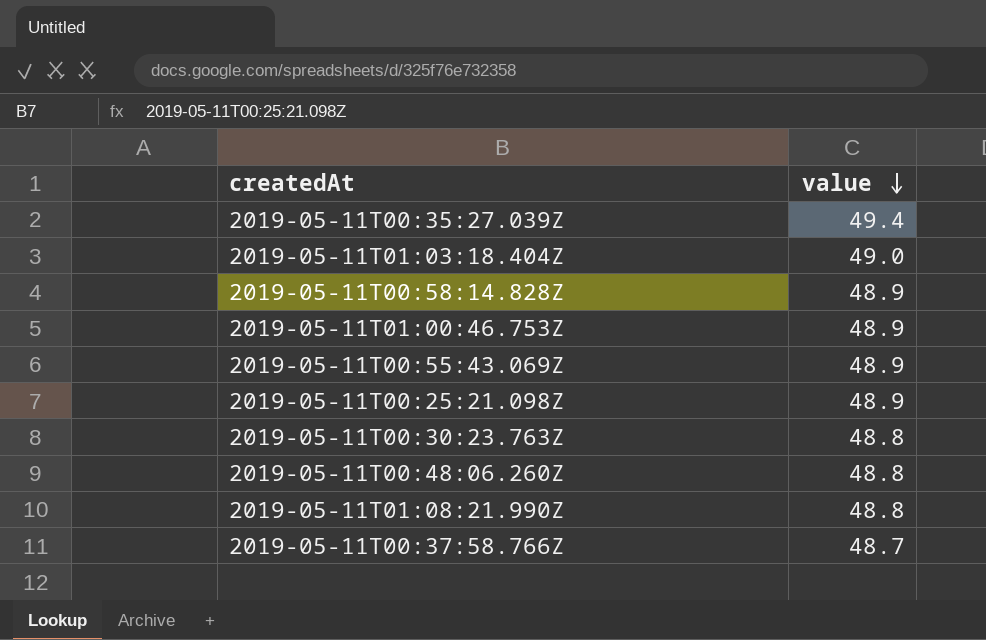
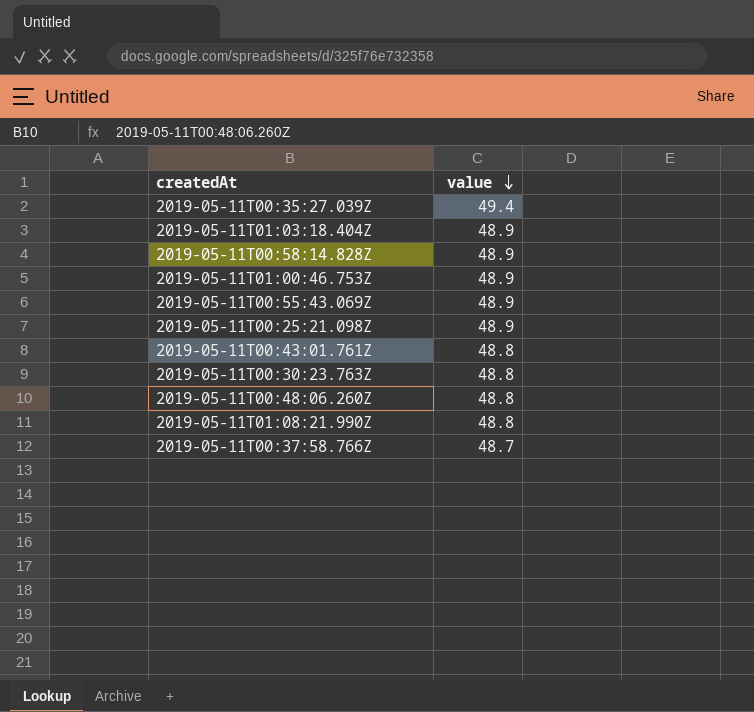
2019-05-11T01:03:18.404Z | value: 49.0 -> 48.9
row 2019-05-11T00:43:01.761Z: none -> 48.8

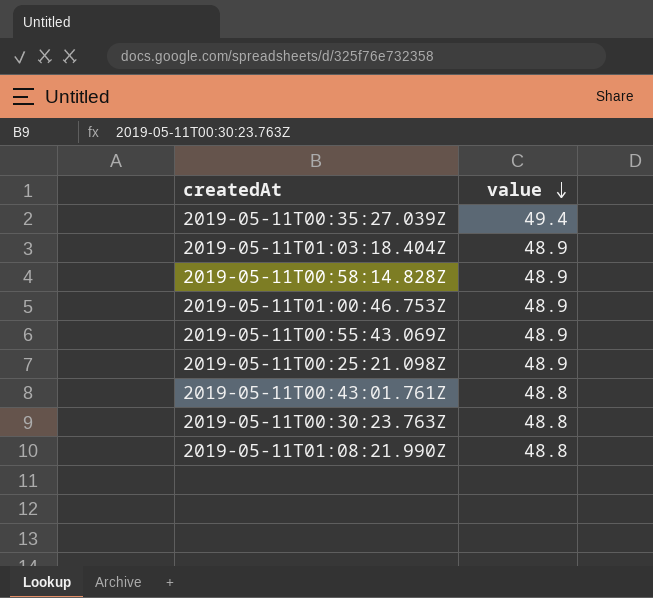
row 2019-05-11T00:48:06.260Z: 48.8 -> none
row 2019-05-11T00:37:58.766Z: 48.7 -> none

